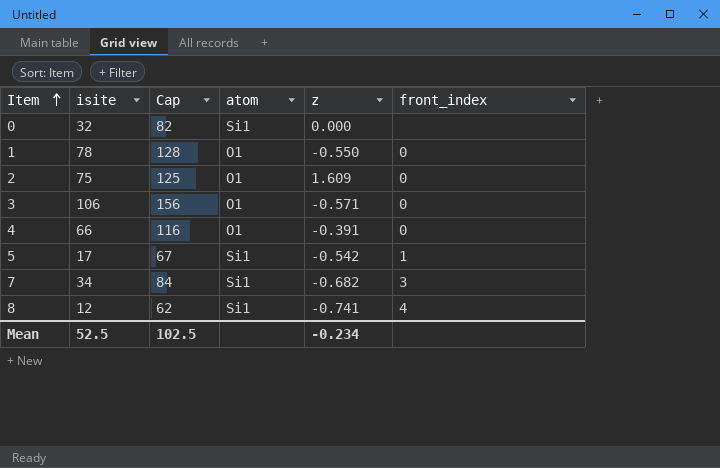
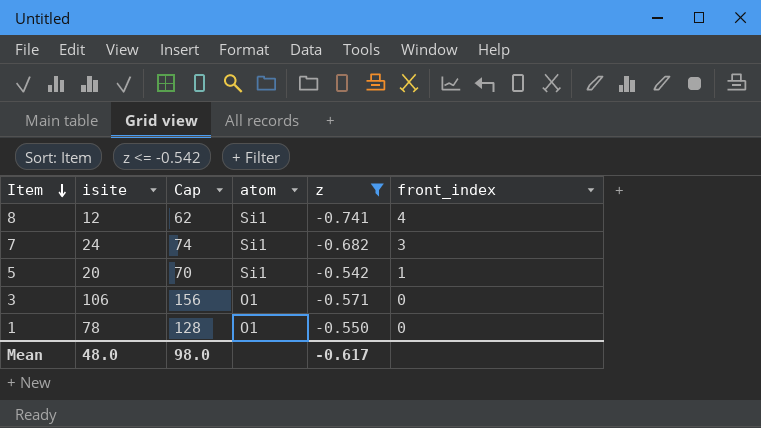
filter: none -> z <= -0.542
row order: Item ascending -> Item descending
7 | isite: 34 -> 24
7 | Cap: 84 -> 74
5 | isite: 17 -> 20
5 | Cap: 67 -> 70
Mean | isite: 52.5 -> 48.0
Mean | Cap: 102.5 -> 98.0
Mean | z: -0.234 -> -0.617

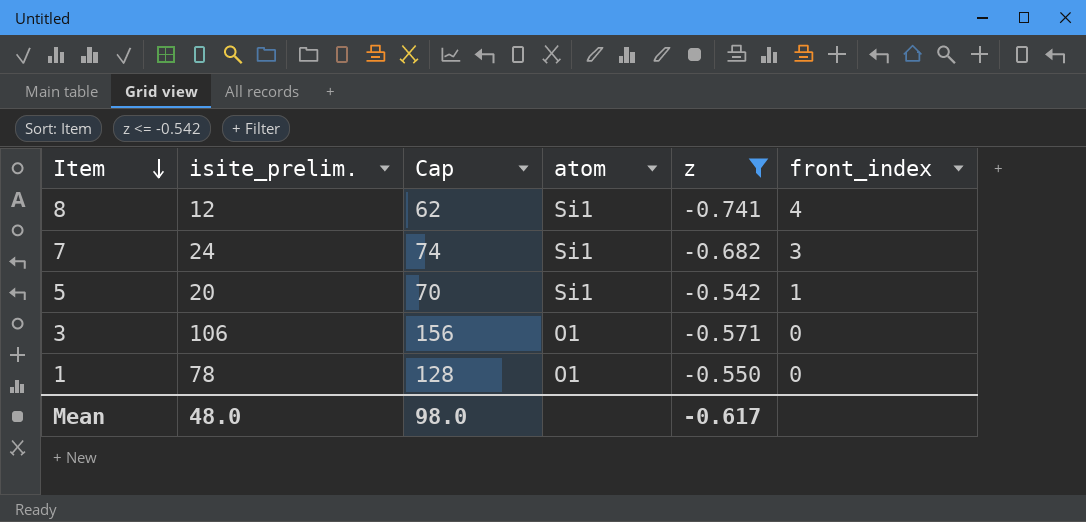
column name: isite -> isite_prelim.

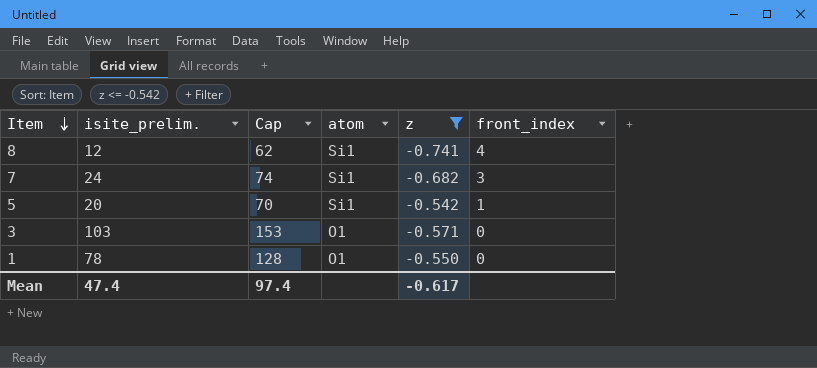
3 | isite_prelim.: 106 -> 103
3 | Cap: 156 -> 153
Mean | isite_prelim.: 48.0 -> 47.4
Mean | Cap: 98.0 -> 97.4

